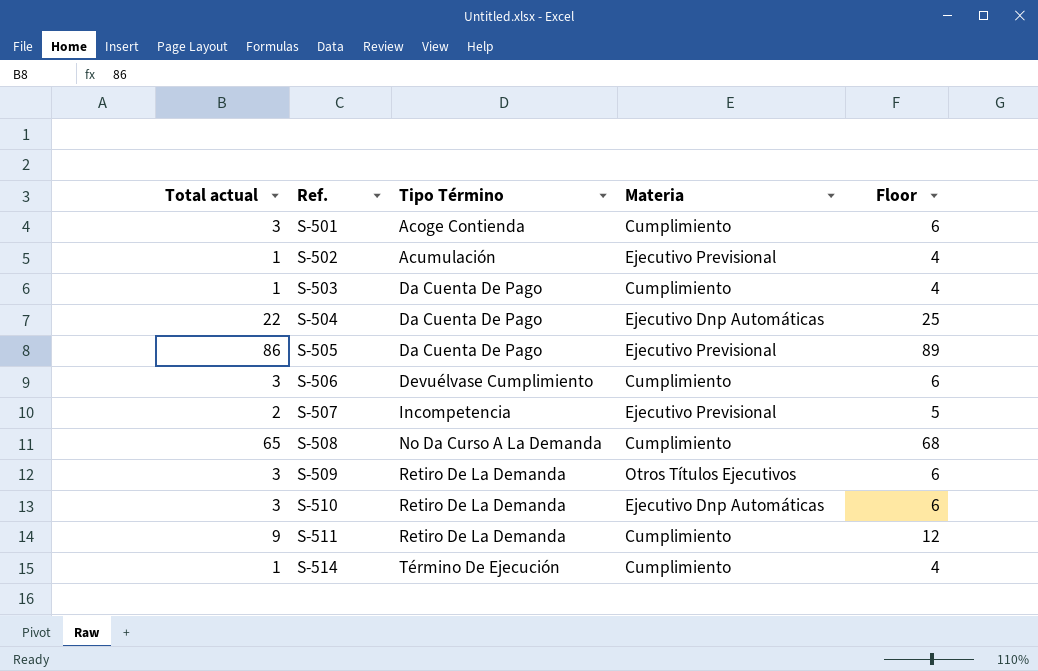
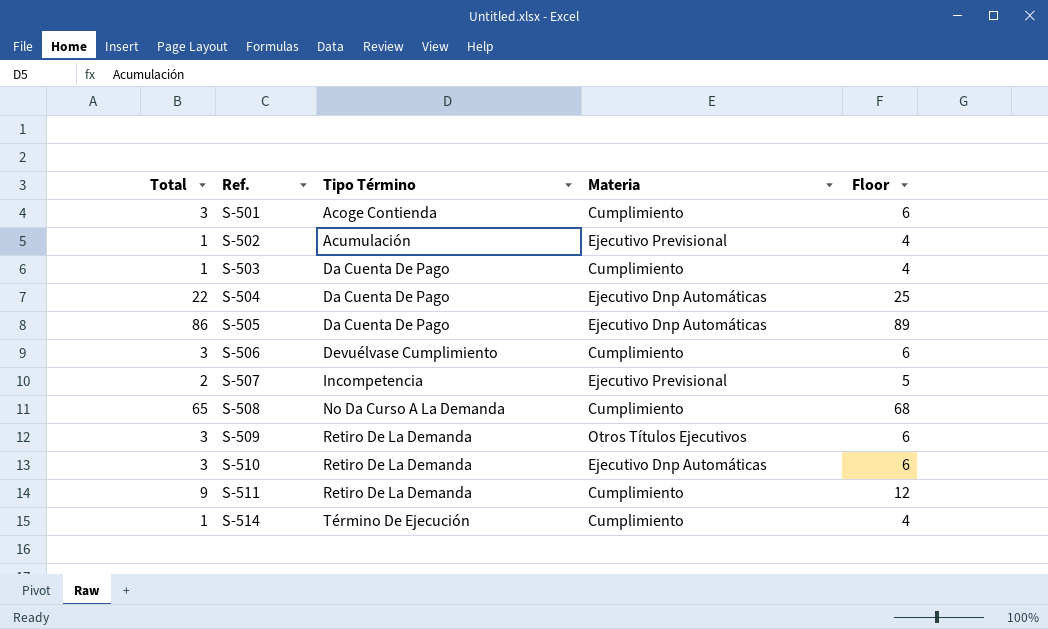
column name: Total actual -> Total
S-505 | Materia: Ejecutivo Previsional -> Ejecutivo Dnp Automáticas

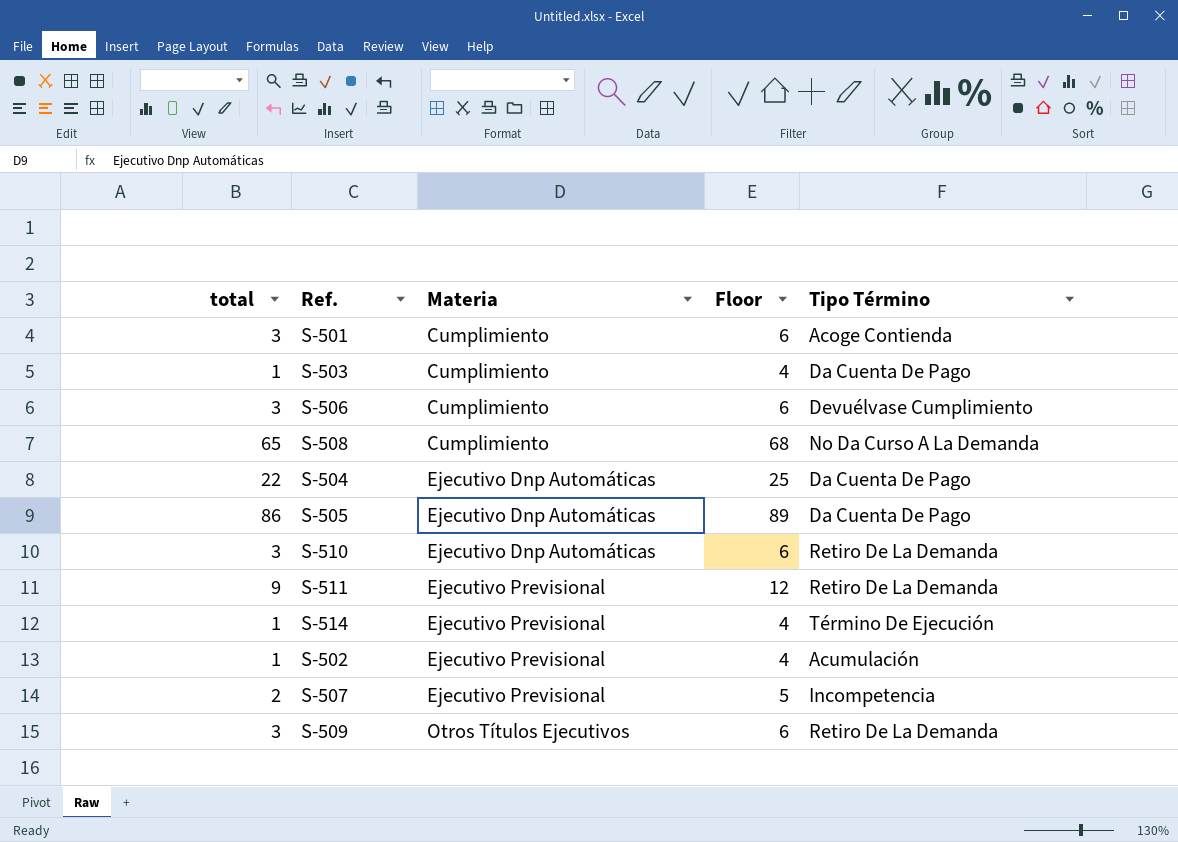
row order: Ref. ascending -> Materia ascending
column name: Total -> total
column Tipo Término | position: 3 -> 5
S-511 | Materia: Cumplimiento -> Ejecutivo Previsional
S-514 | Materia: Cumplimiento -> Ejecutivo Previsional

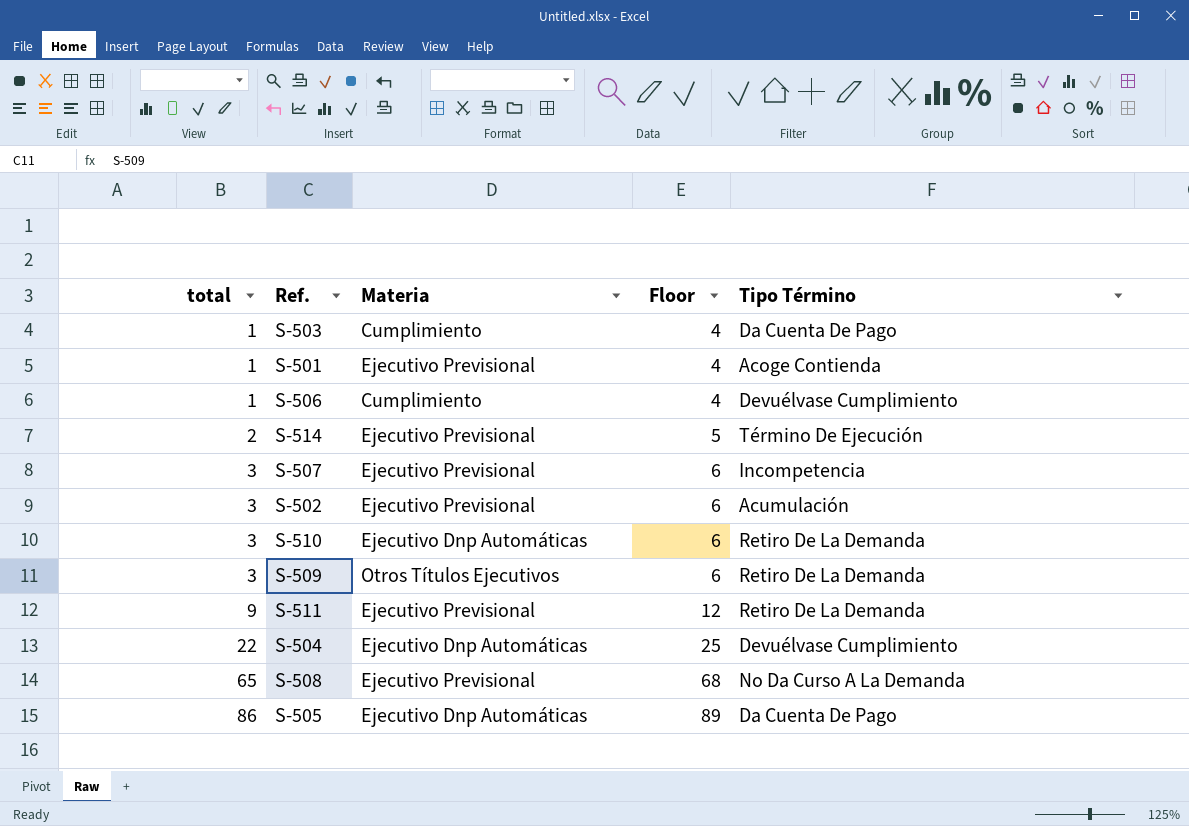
row order: Materia ascending -> total ascending
S-501 | total: 3 -> 1
S-501 | Materia: Cumplimiento -> Ejecutivo Previsional
S-501 | Floor: 6 -> 4
S-506 | total: 3 -> 1
S-506 | Floor: 6 -> 4
S-514 | total: 1 -> 2
S-514 | Floor: 4 -> 5
S-507 | total: 2 -> 3
S-507 | Floor: 5 -> 6
S-502 | total: 1 -> 3
S-502 | Floor: 4 -> 6
S-504 | Tipo Término: Da Cuenta De Pago -> Devuélvase Cumplimiento
S-508 | Materia: Cumplimiento -> Ejecutivo Previsional

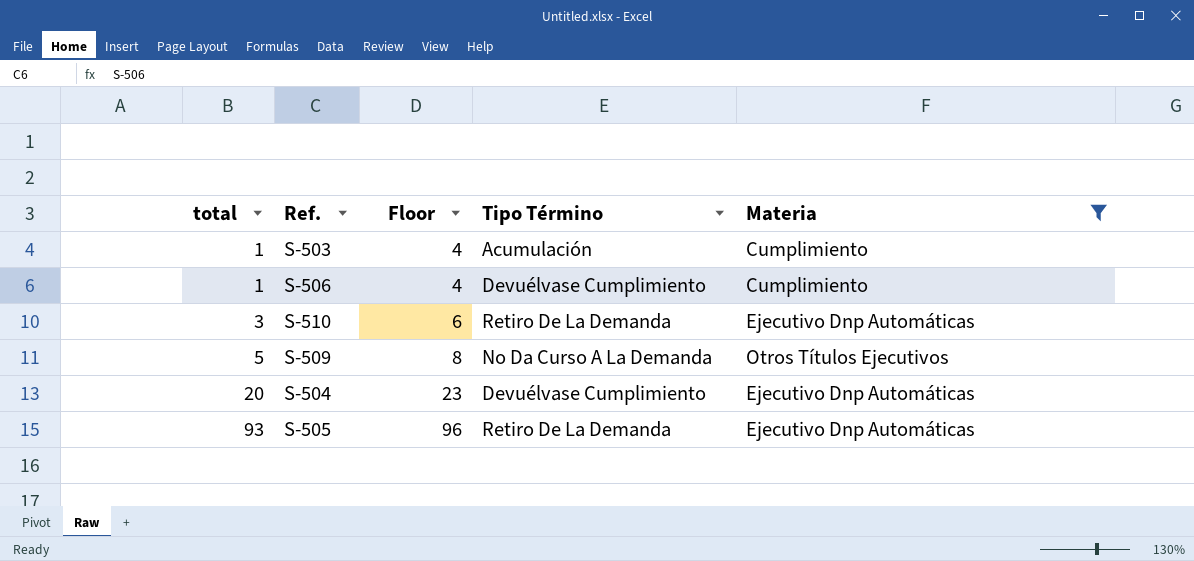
filter: none -> Materia != Ejecutivo Previsional
column Materia | position: 3 -> 5
S-503 | Tipo Término: Da Cuenta De Pago -> Acumulación
S-509 | total: 3 -> 5
S-509 | Floor: 6 -> 8
S-509 | Tipo Término: Retiro De La Demanda -> No Da Curso A La Demanda
S-504 | total: 22 -> 20
S-504 | Floor: 25 -> 23
S-505 | total: 86 -> 93
S-505 | Floor: 89 -> 96
S-505 | Tipo Término: Da Cuenta De Pago -> Retiro De La Demanda

